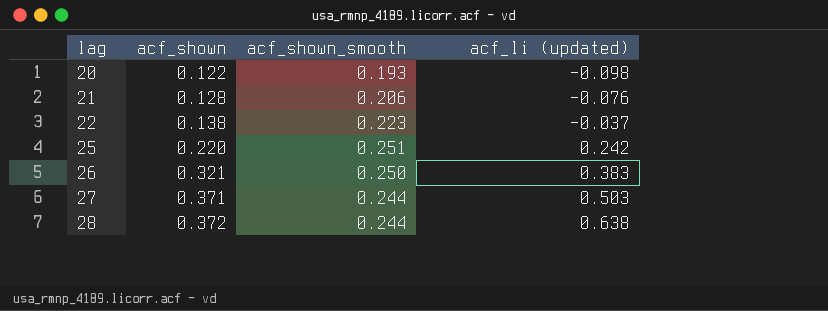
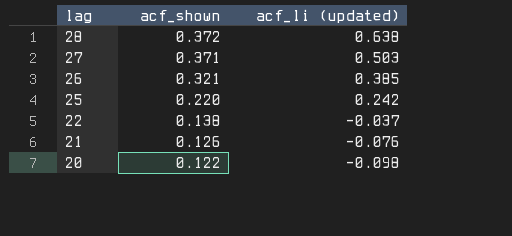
row order: lag ascending -> lag descending
column acf_shown_smooth | position: 3 -> none
26 | acf_li (updated): 0.383 -> 0.385
21 | acf_shown: 0.128 -> 0.126

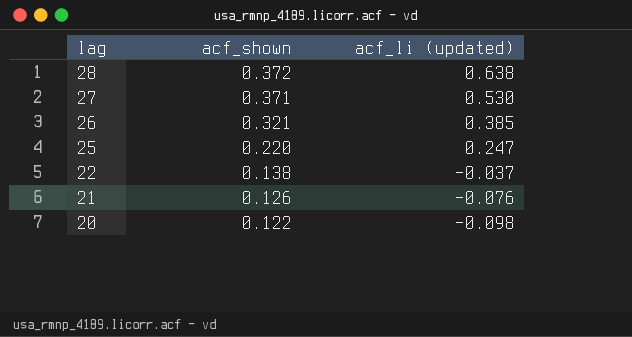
27 | acf_li (updated): 0.503 -> 0.530
25 | acf_li (updated): 0.242 -> 0.247

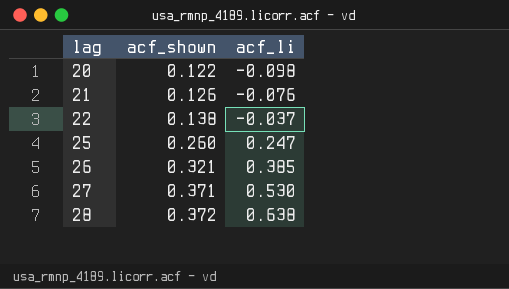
row order: lag descending -> lag ascending
column name: acf_li (updated) -> acf_li
25 | acf_shown: 0.220 -> 0.260

